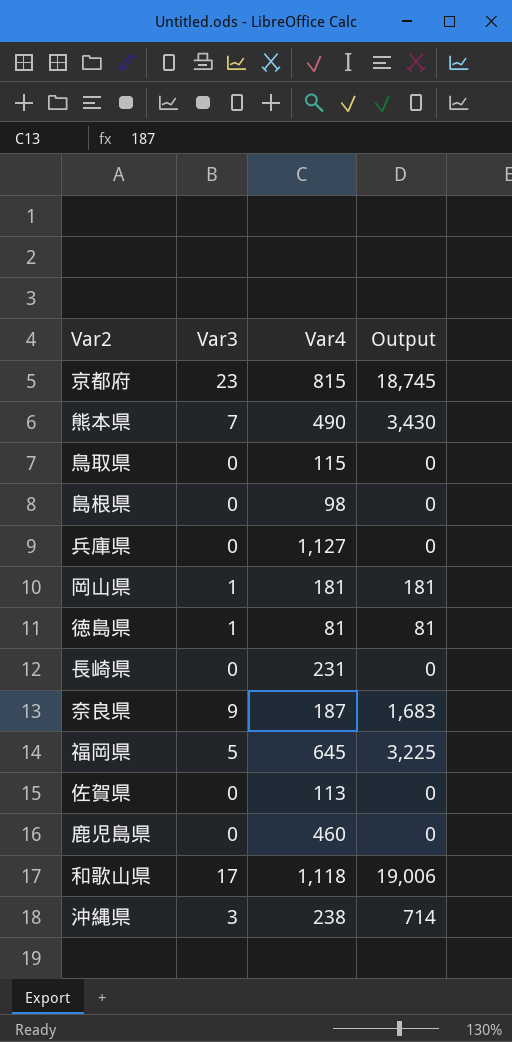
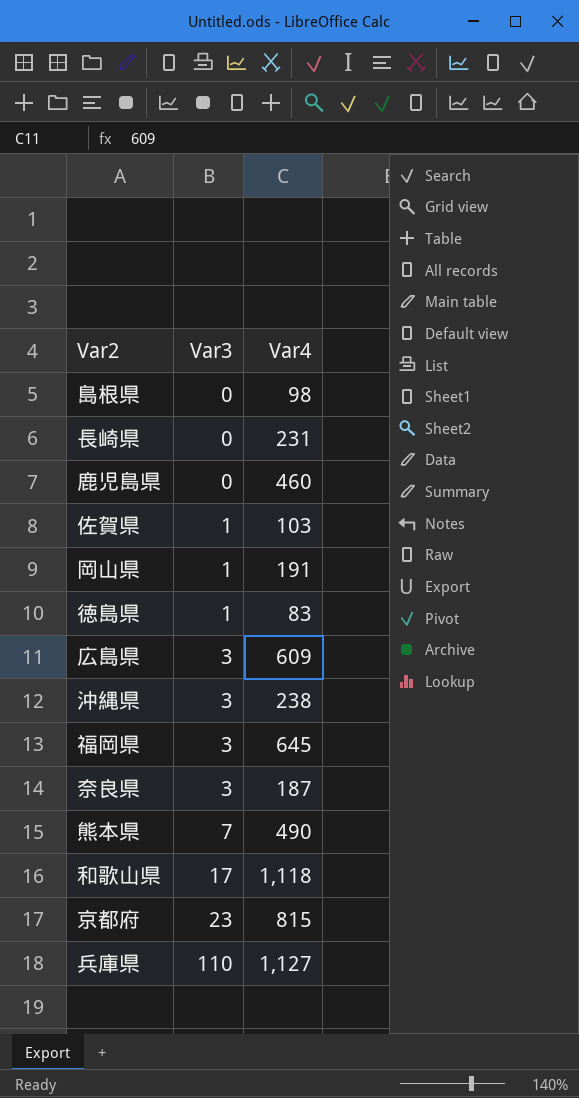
row order: none -> Var3 ascending
column Output | formula: [Var3] * [Var4] -> none
row 鳥取県: 0 | 115 | 0 -> none
佐賀県 | Var3: 0 -> 1
佐賀県 | Var4: 113 -> 103
岡山県 | Var4: 181 -> 191
徳島県 | Var4: 81 -> 83
row 広島県: none -> 3 | 609
福岡県 | Var3: 5 -> 3
奈良県 | Var3: 9 -> 3
兵庫県 | Var3: 0 -> 110

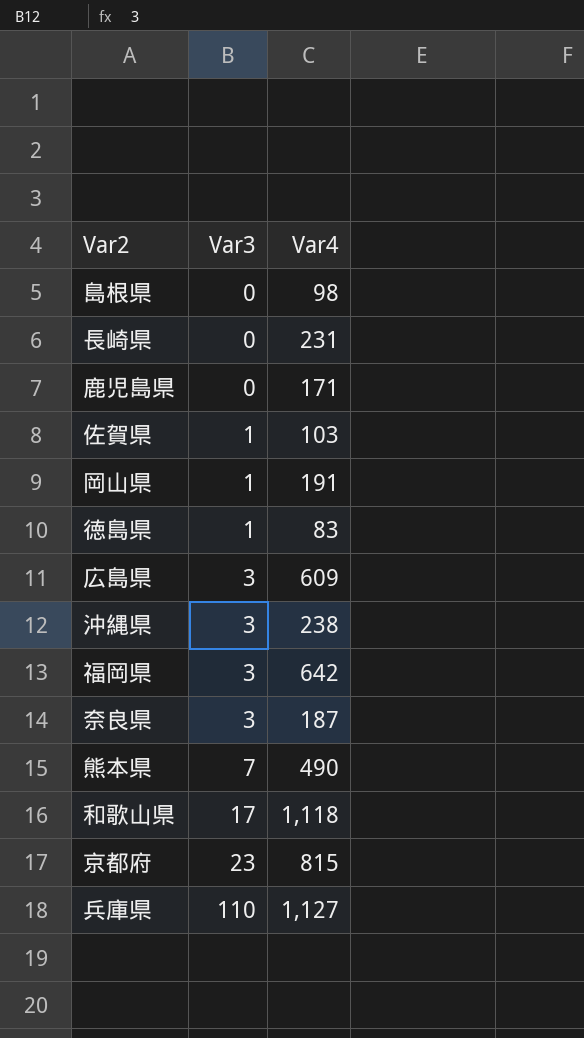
鹿児島県 | Var4: 460 -> 171
福岡県 | Var4: 645 -> 642

